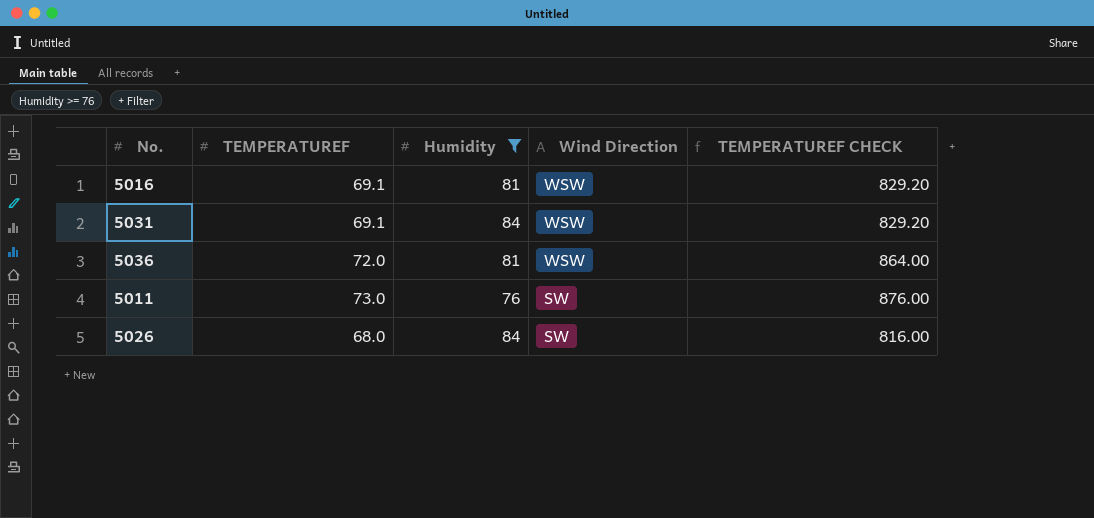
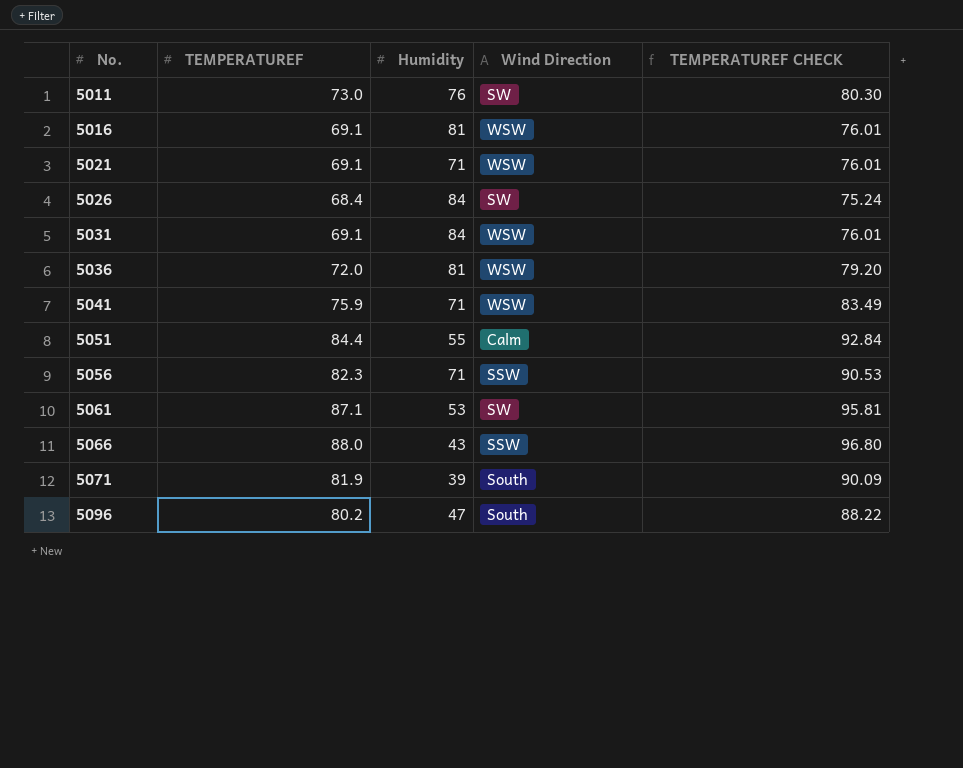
filter: Humidity >= 76 -> none
row order: Wind Direction descending -> No. ascending
column TEMPERATUREF CHECK | formula: [TEMPERATUREF] * 12 -> [TEMPERATUREF] * 1.1
5026 | TEMPERATUREF: 68.0 -> 68.4

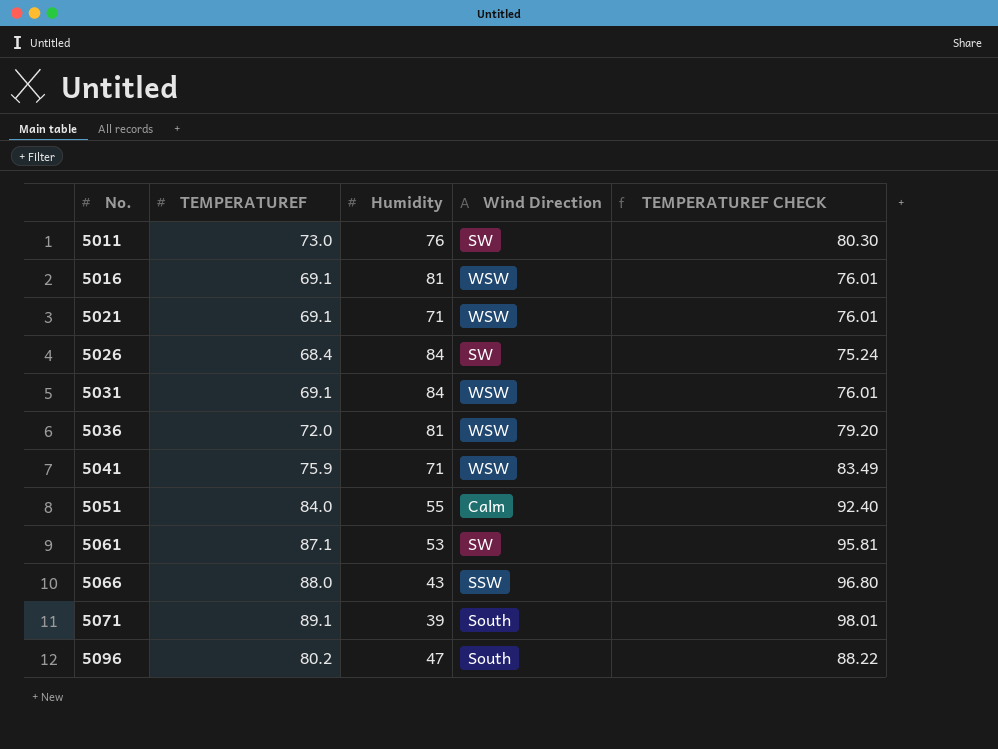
row 5056: 82.3 | 71 | SSW | 90.53 -> none
5051 | TEMPERATUREF: 84.4 -> 84.0
5051 | TEMPERATUREF CHECK: 92.84 -> 92.40
5071 | TEMPERATUREF: 81.9 -> 89.1
5071 | TEMPERATUREF CHECK: 90.09 -> 98.01

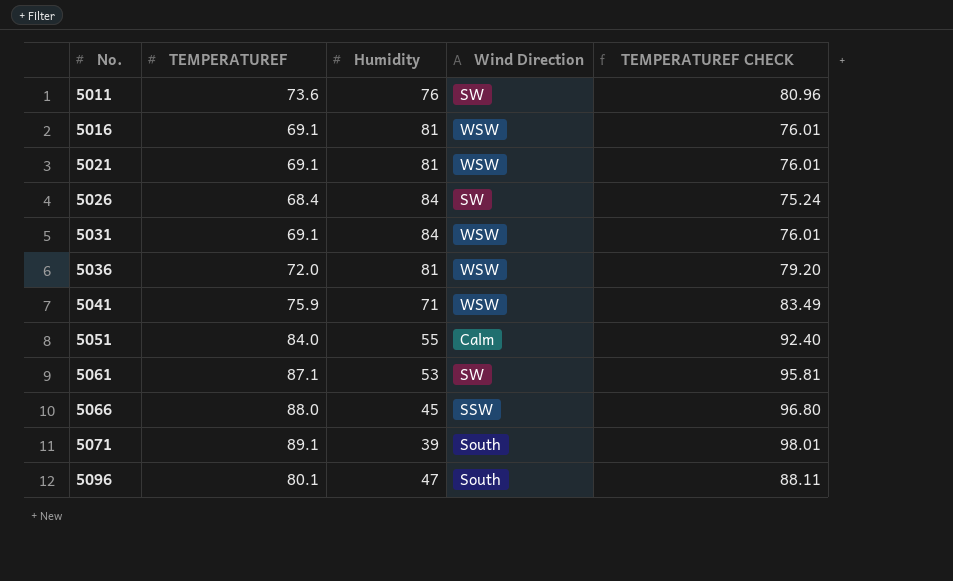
5011 | TEMPERATUREF: 73.0 -> 73.6
5011 | TEMPERATUREF CHECK: 80.30 -> 80.96
5021 | Humidity: 71 -> 81
5066 | Humidity: 43 -> 45
5096 | TEMPERATUREF: 80.2 -> 80.1
5096 | TEMPERATUREF CHECK: 88.22 -> 88.11

